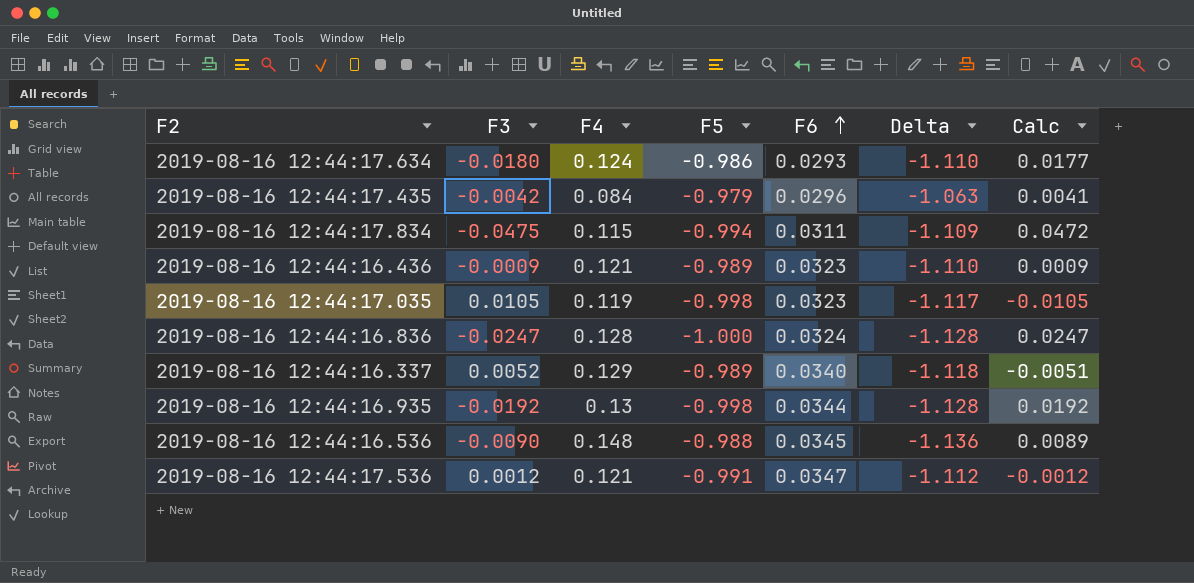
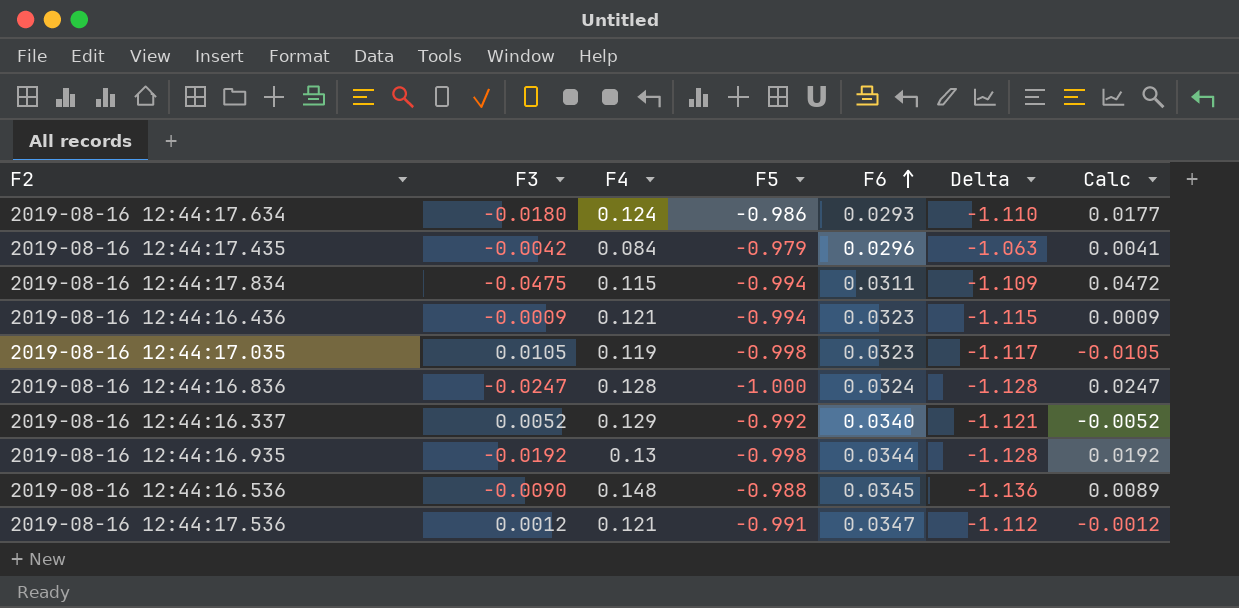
2019-08-16 12:44:16.436 | F5: -0.989 -> -0.994
2019-08-16 12:44:16.436 | Delta: -1.110 -> -1.115
2019-08-16 12:44:16.337 | F5: -0.989 -> -0.992
2019-08-16 12:44:16.337 | Delta: -1.118 -> -1.121
2019-08-16 12:44:16.337 | Calc: -0.0051 -> -0.0052

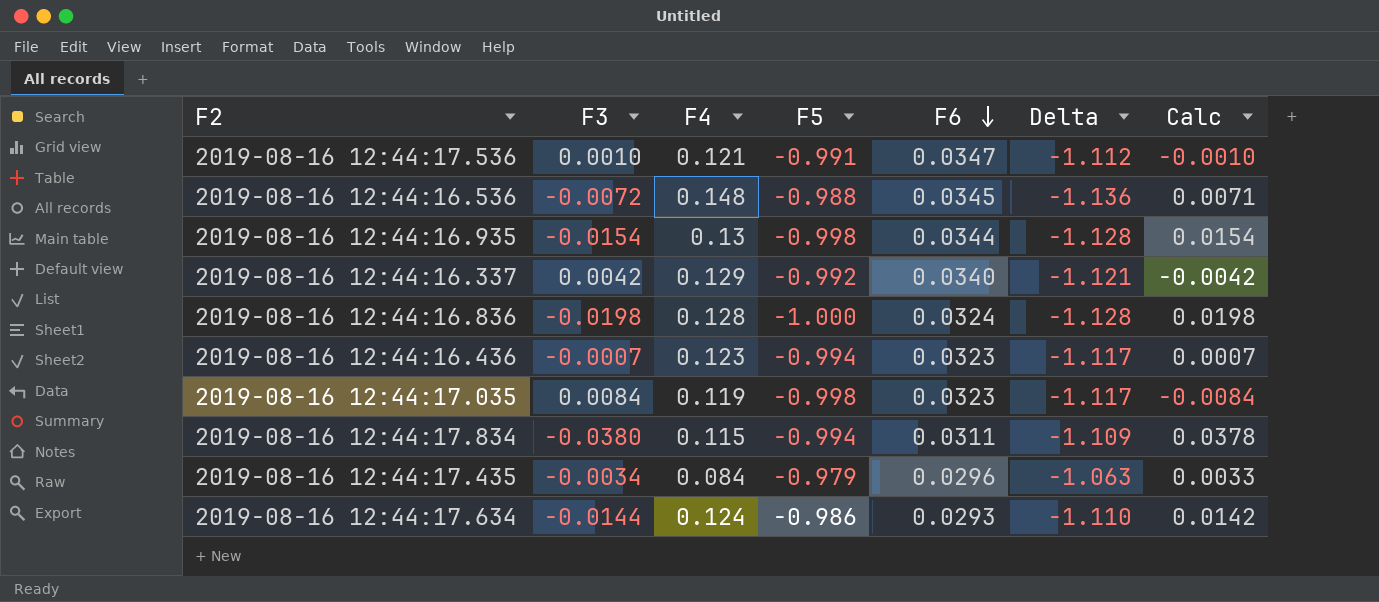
row order: F6 ascending -> F6 descending
2019-08-16 12:44:17.536 | F3: 0.0012 -> 0.0010
2019-08-16 12:44:17.536 | Calc: -0.0012 -> -0.0010
2019-08-16 12:44:16.536 | F3: -0.0090 -> -0.0072
2019-08-16 12:44:16.536 | Calc: 0.0089 -> 0.0071
2019-08-16 12:44:16.935 | F3: -0.0192 -> -0.0154
2019-08-16 12:44:16.935 | Calc: 0.0192 -> 0.0154
2019-08-16 12:44:16.337 | F3: 0.0052 -> 0.0042
2019-08-16 12:44:16.337 | Calc: -0.0052 -> -0.0042
2019-08-16 12:44:16.836 | F3: -0.0247 -> -0.0198
2019-08-16 12:44:16.836 | Calc: 0.0247 -> 0.0198
2019-08-16 12:44:16.436 | F3: -0.0009 -> -0.0007
2019-08-16 12:44:16.436 | F4: 0.121 -> 0.123
2019-08-16 12:44:16.436 | Delta: -1.115 -> -1.117
2019-08-16 12:44:16.436 | Calc: 0.0009 -> 0.0007
2019-08-16 12:44:17.035 | F3: 0.0105 -> 0.0084
2019-08-16 12:44:17.035 | Calc: -0.0105 -> -0.0084
2019-08-16 12:44:17.834 | F3: -0.0475 -> -0.0380
2019-08-16 12:44:17.834 | Calc: 0.0472 -> 0.0378
2019-08-16 12:44:17.435 | F3: -0.0042 -> -0.0034
2019-08-16 12:44:17.435 | Calc: 0.0041 -> 0.0033
2019-08-16 12:44:17.634 | F3: -0.0180 -> -0.0144
2019-08-16 12:44:17.634 | Calc: 0.0177 -> 0.0142

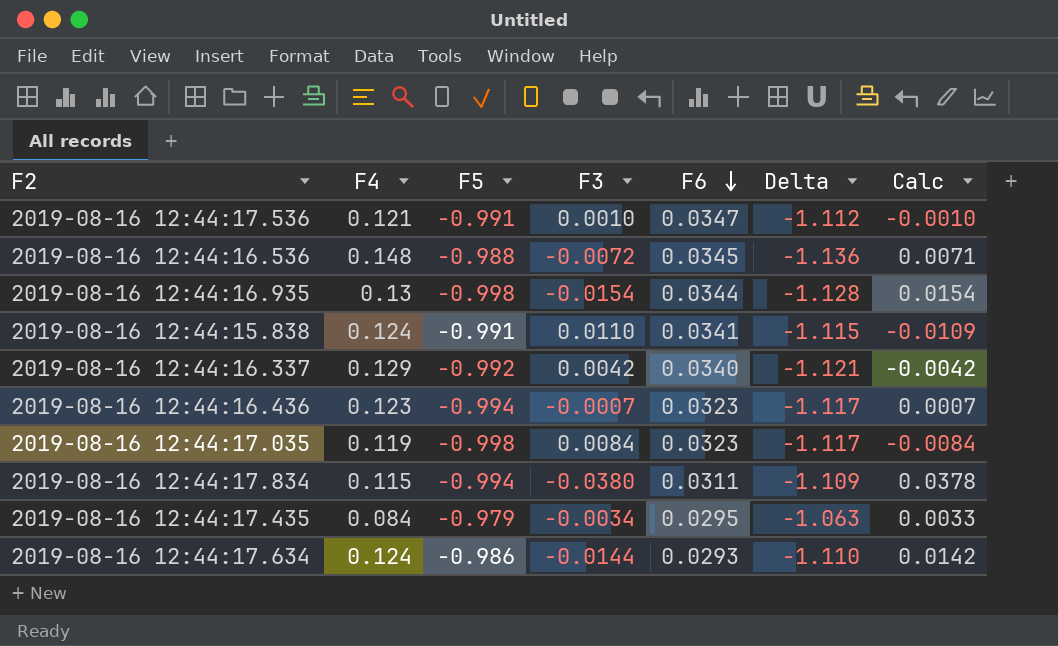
column F3 | position: 2 -> 4
row 2019-08-16 12:44:16.836: -0.0198 | 0.128 | -1.000 | 0.0324 | -1.128 | 0.0198 -> none
row 2019-08-16 12:44:15.838: none -> 0.124 | -0.991 | 0.0110 | 0.0341 | -1.115 | -0.0109
2019-08-16 12:44:17.435 | F6: 0.0296 -> 0.0295

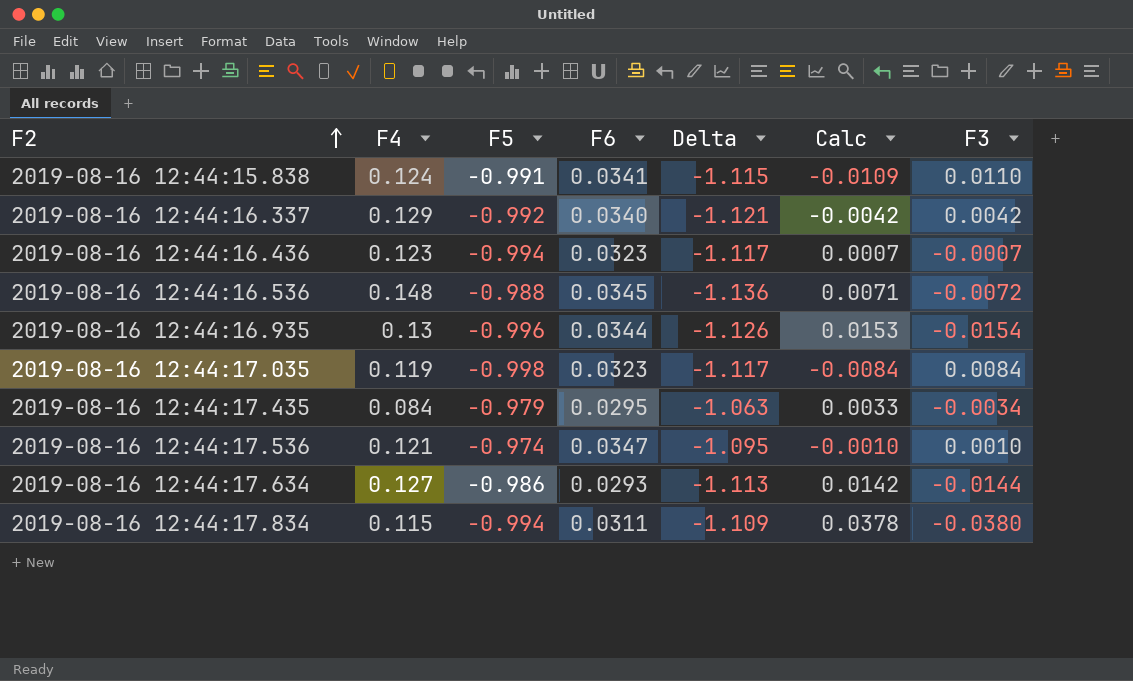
row order: F6 descending -> F2 ascending
column F3 | position: 4 -> 7
2019-08-16 12:44:16.935 | F5: -0.998 -> -0.996
2019-08-16 12:44:16.935 | Delta: -1.128 -> -1.126
2019-08-16 12:44:16.935 | Calc: 0.0154 -> 0.0153
2019-08-16 12:44:17.536 | F5: -0.991 -> -0.974
2019-08-16 12:44:17.536 | Delta: -1.112 -> -1.095
2019-08-16 12:44:17.634 | F4: 0.124 -> 0.127
2019-08-16 12:44:17.634 | Delta: -1.110 -> -1.113

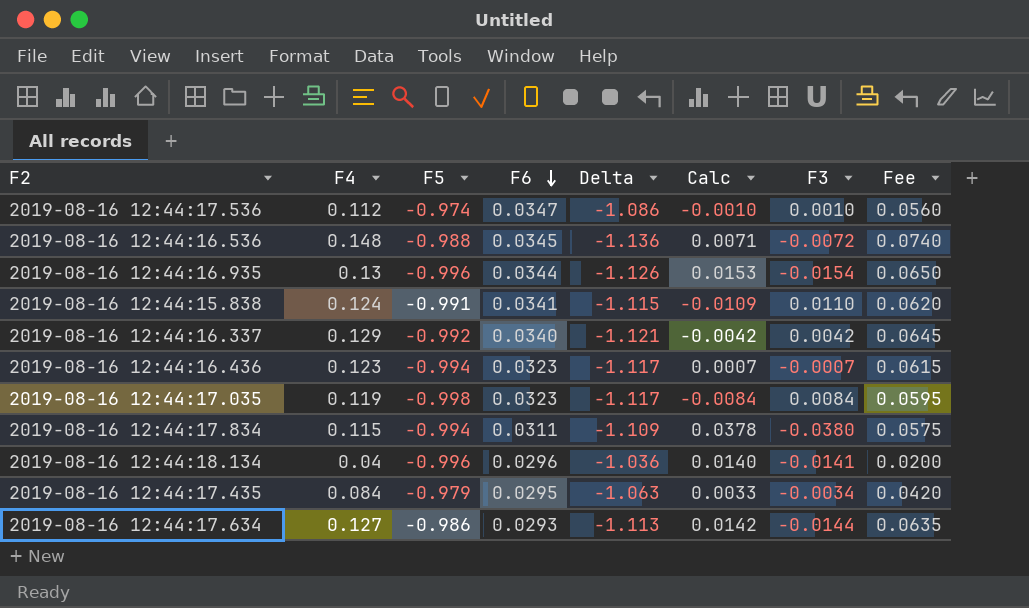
row order: F2 ascending -> F6 descending
column Fee | formula: none -> [F4] * 0.5
2019-08-16 12:44:17.536 | F4: 0.121 -> 0.112
2019-08-16 12:44:17.536 | Delta: -1.095 -> -1.086
row 2019-08-16 12:44:18.134: none -> 0.04 | -0.996 | 0.0296 | -1.036 | 0.0140 | -0.0141 | 0.0200

